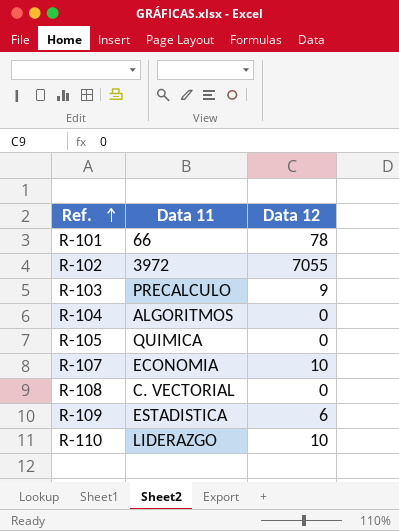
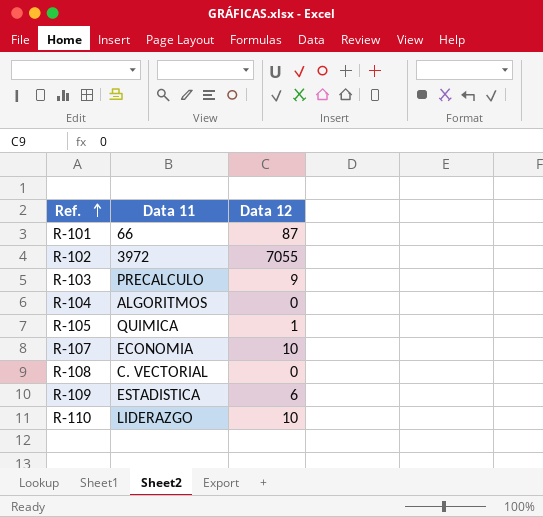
R-101 | Data 12: 78 -> 87
R-105 | Data 12: 0 -> 1

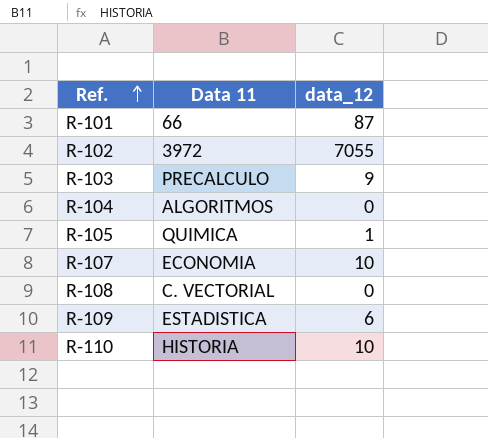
column name: Data 12 -> data_12
R-110 | Data 11: LIDERAZGO -> HISTORIA

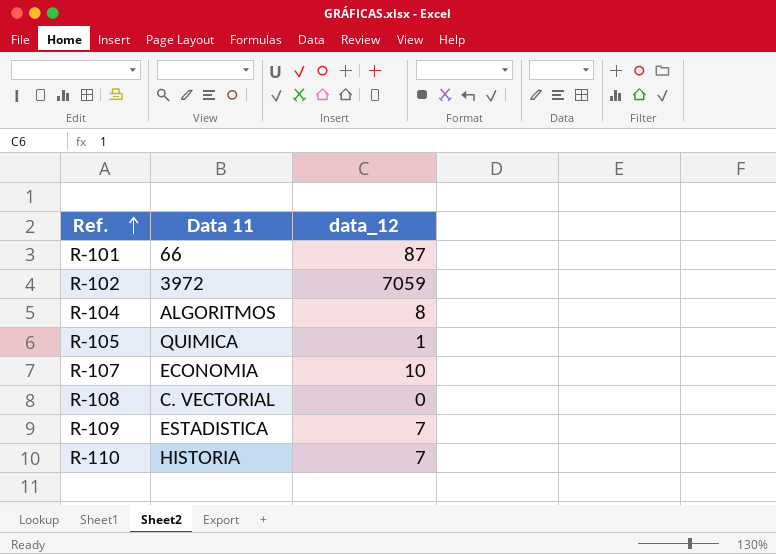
row R-103: PRECALCULO | 9 -> none
R-102 | data_12: 7055 -> 7059
R-104 | data_12: 0 -> 8
R-109 | data_12: 6 -> 7
R-110 | data_12: 10 -> 7

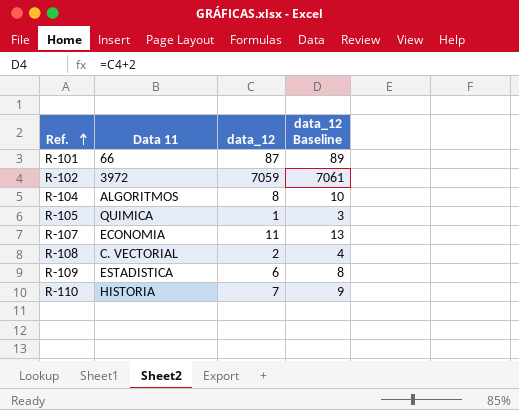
column data_12 Baseline | formula: none -> [data_12] + 2
R-107 | data_12: 10 -> 11
R-108 | data_12: 0 -> 2
R-109 | data_12: 7 -> 6

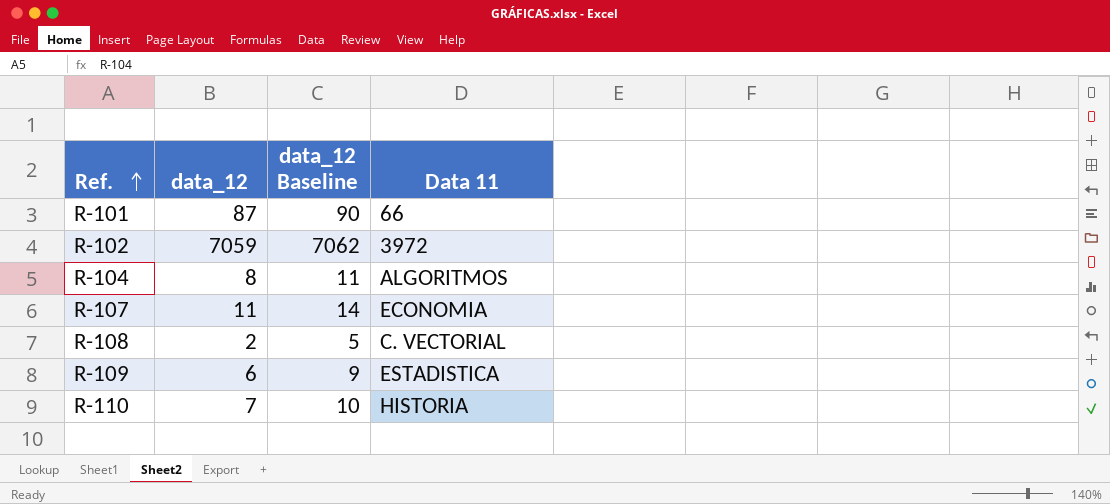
column data_12 Baseline | formula: [data_12] + 2 -> [data_12] + 3
column Data 11 | position: 2 -> 4
row R-105: QUIMICA | 1 | 3 -> none

